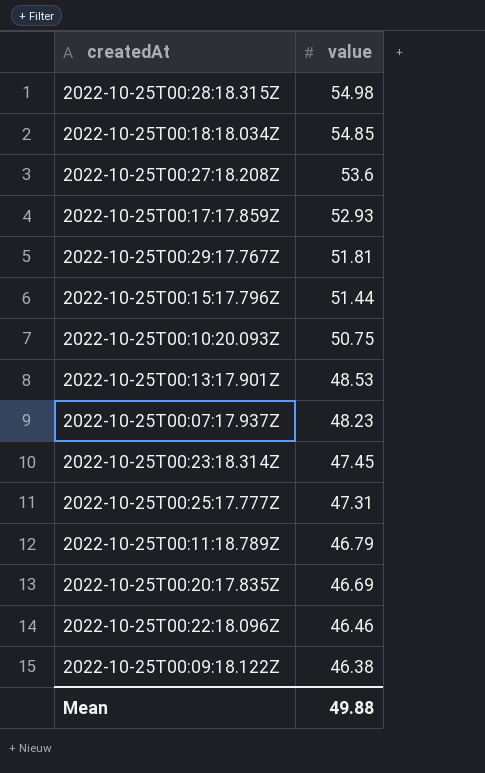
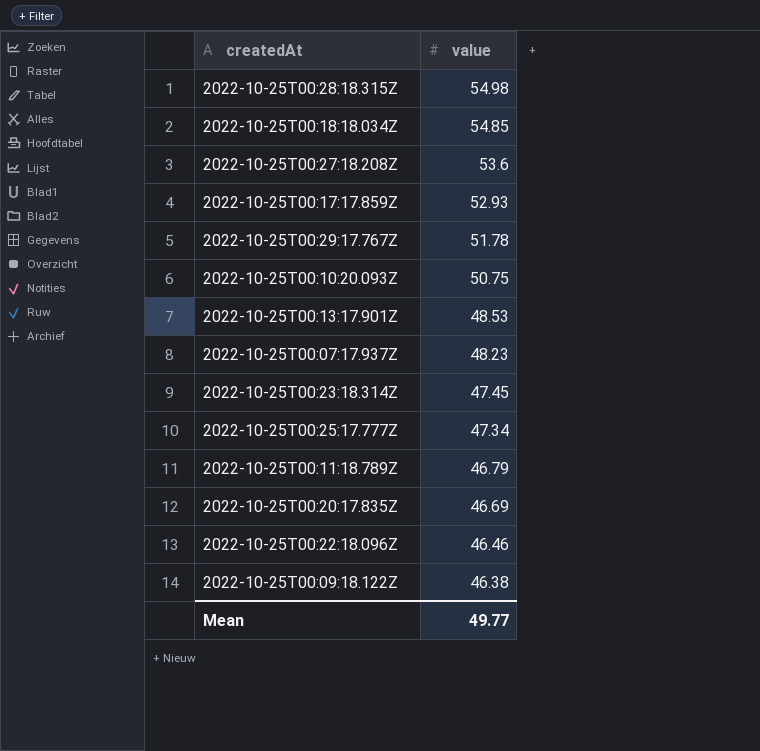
row 2022-10-25T00:15:17.796Z: 51.44 -> none
2022-10-25T00:29:17.767Z | value: 51.81 -> 51.78
2022-10-25T00:25:17.777Z | value: 47.31 -> 47.34
Mean | value: 49.88 -> 49.77

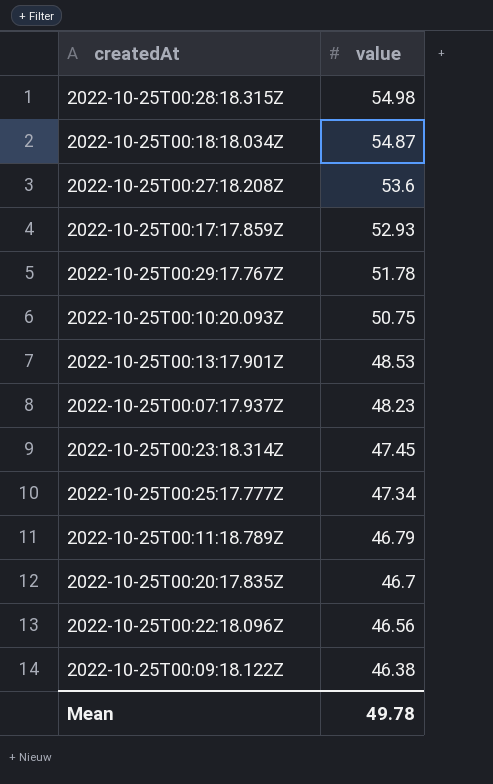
2022-10-25T00:18:18.034Z | value: 54.85 -> 54.87
2022-10-25T00:20:17.835Z | value: 46.69 -> 46.7
2022-10-25T00:22:18.096Z | value: 46.46 -> 46.56
Mean | value: 49.77 -> 49.78

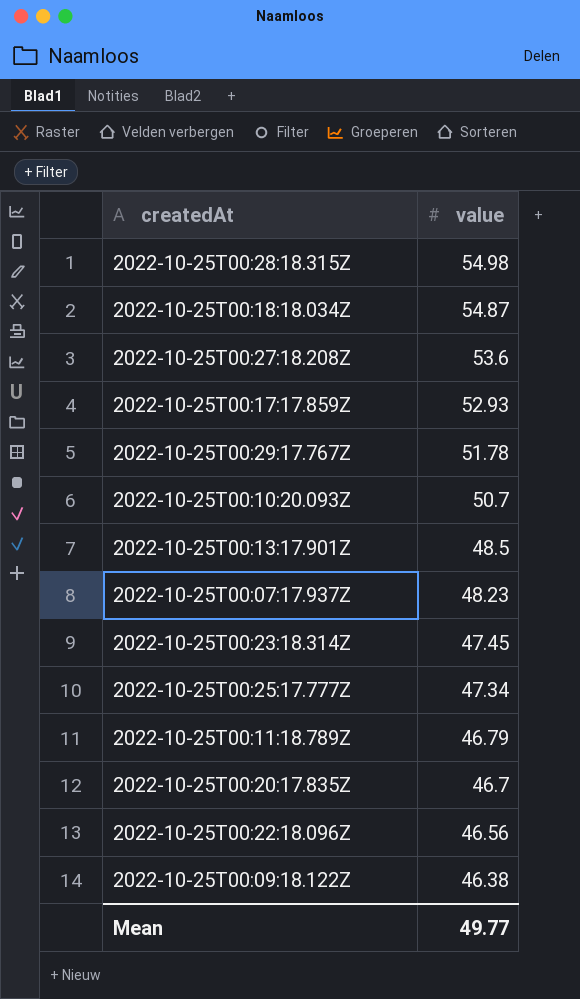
2022-10-25T00:10:20.093Z | value: 50.75 -> 50.7
2022-10-25T00:13:17.901Z | value: 48.53 -> 48.5
Mean | value: 49.78 -> 49.77

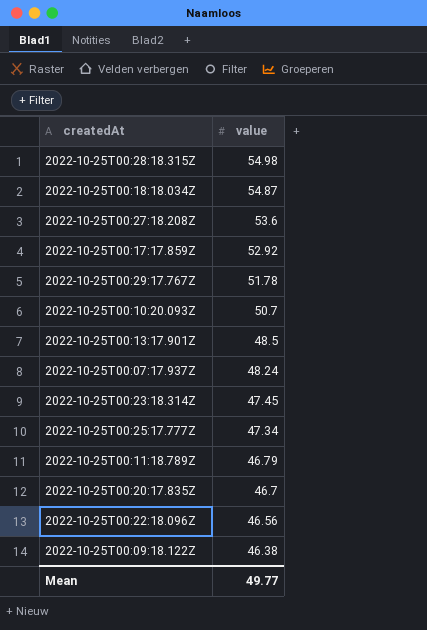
2022-10-25T00:17:17.859Z | value: 52.93 -> 52.92
2022-10-25T00:07:17.937Z | value: 48.23 -> 48.24

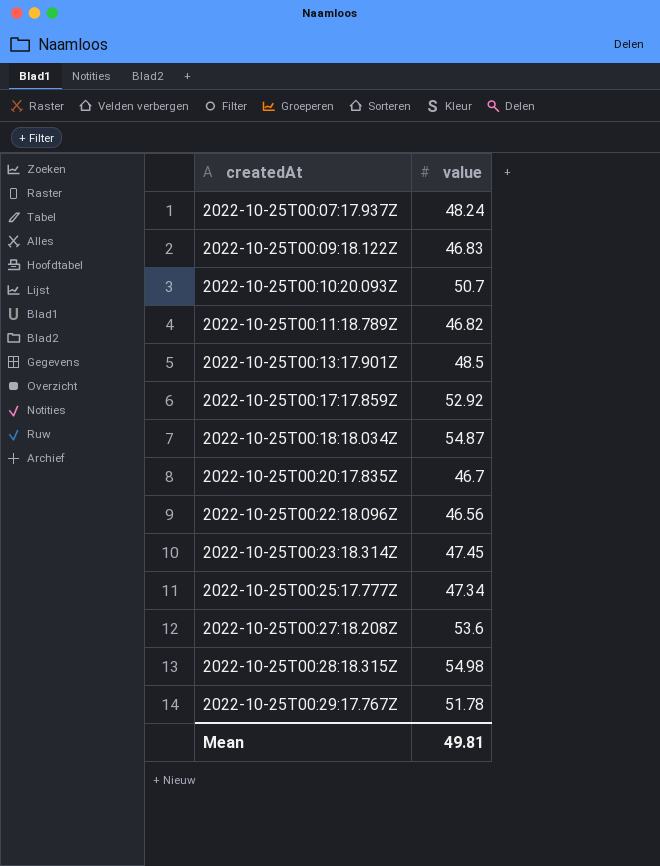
row order: value descending -> createdAt ascending
2022-10-25T00:09:18.122Z | value: 46.38 -> 46.83
2022-10-25T00:11:18.789Z | value: 46.79 -> 46.82
Mean | value: 49.77 -> 49.81

